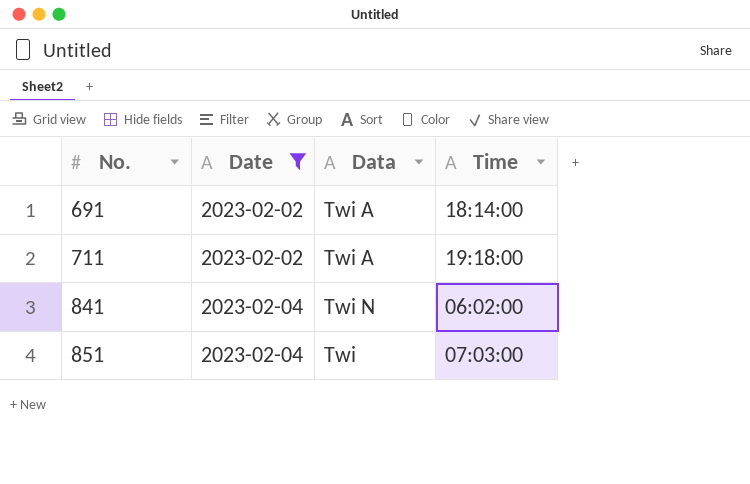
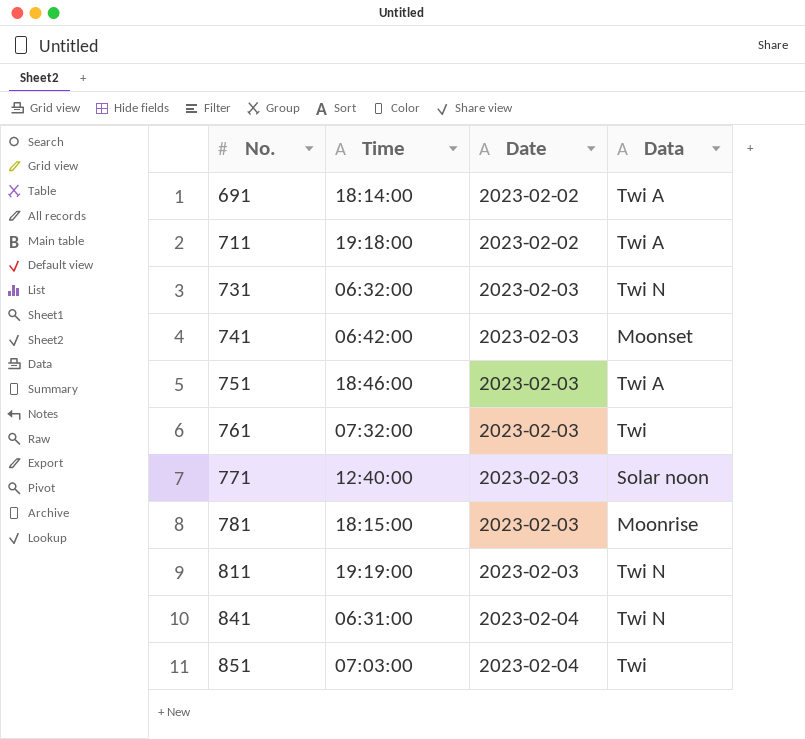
filter: Date != 2023-02-03 -> none
column Time | position: 4 -> 2
841 | Time: 06:02:00 -> 06:31:00

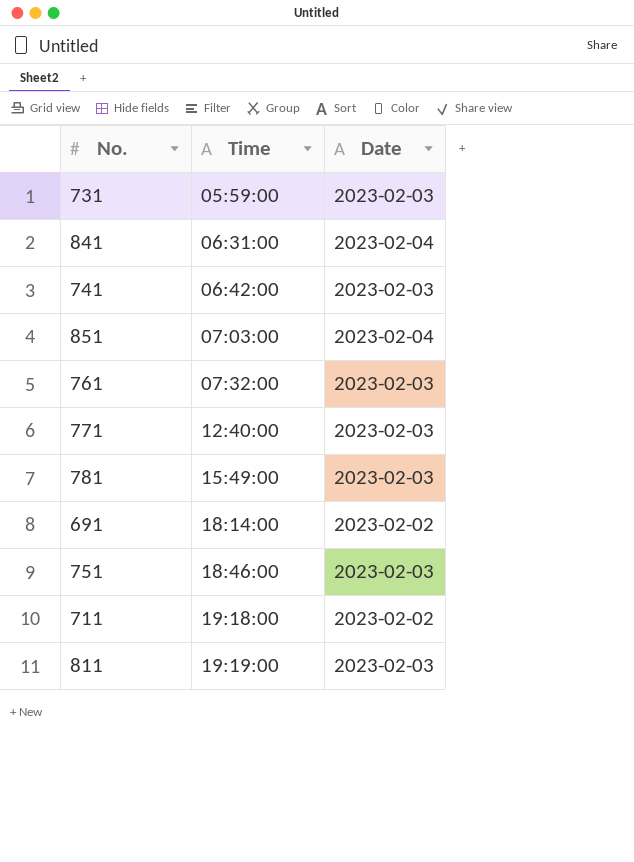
row order: No. ascending -> Time ascending
column Data | position: 4 -> none
731 | Time: 06:32:00 -> 05:59:00
781 | Time: 18:15:00 -> 15:49:00

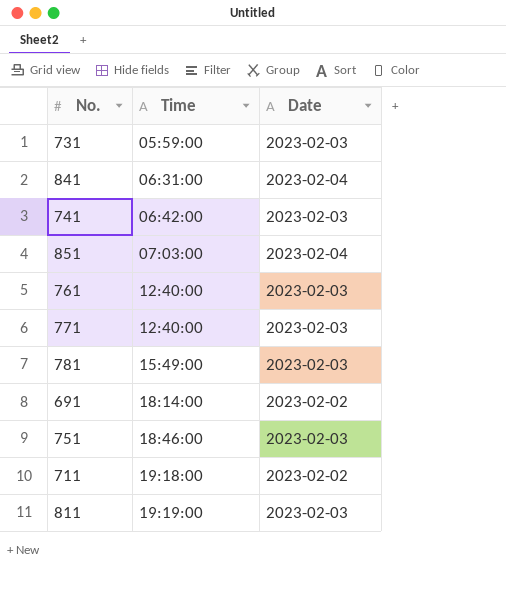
761 | Time: 07:32:00 -> 12:40:00

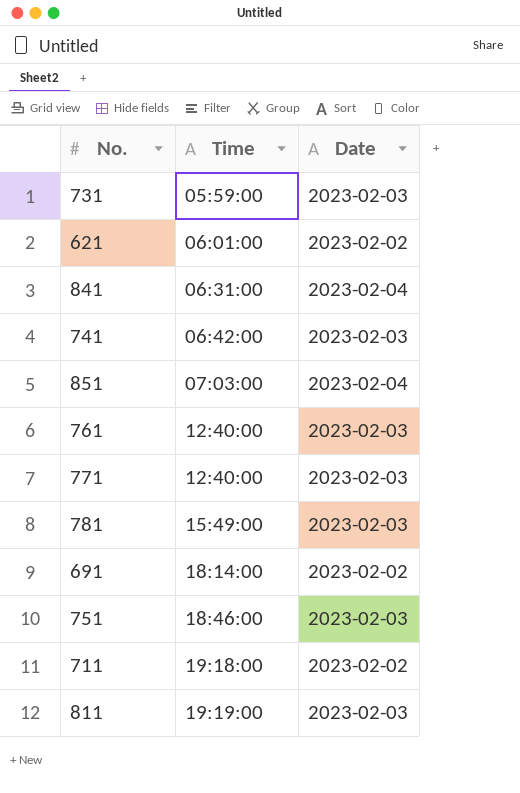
row 621: none -> 06:01:00 | 2023-02-02

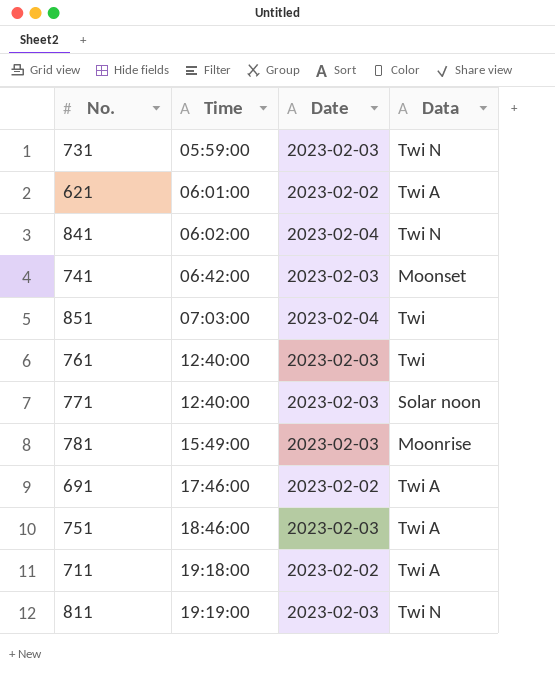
column Data | position: none -> 4
841 | Time: 06:31:00 -> 06:02:00
691 | Time: 18:14:00 -> 17:46:00

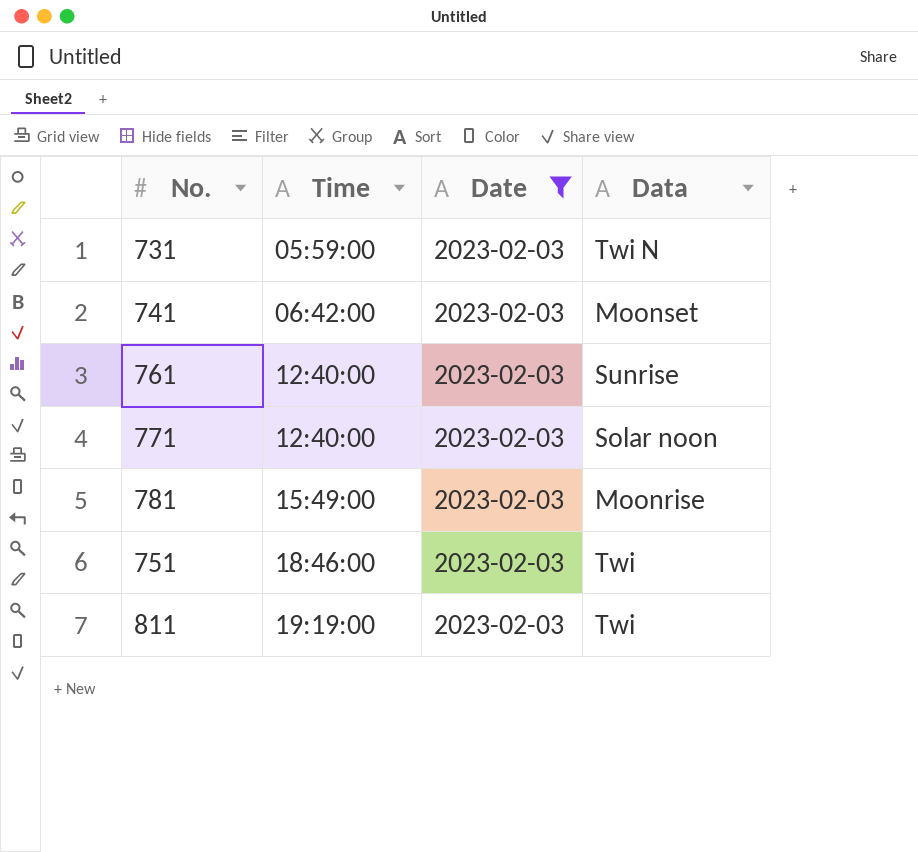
filter: none -> Date = 2023-02-03
761 | Data: Twi -> Sunrise
751 | Data: Twi A -> Twi
811 | Data: Twi N -> Twi

